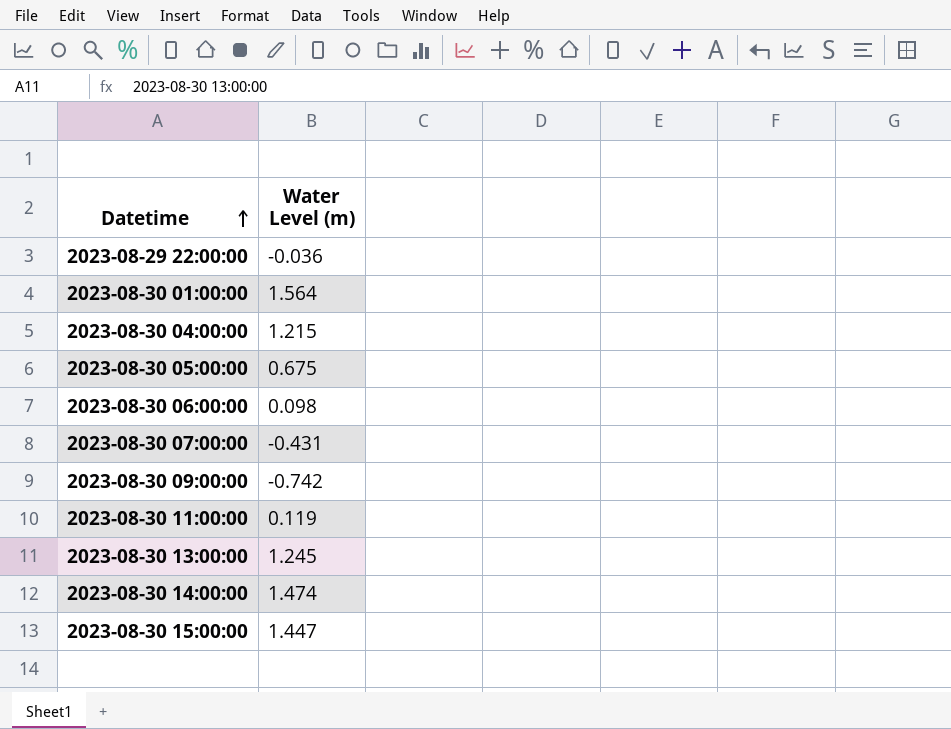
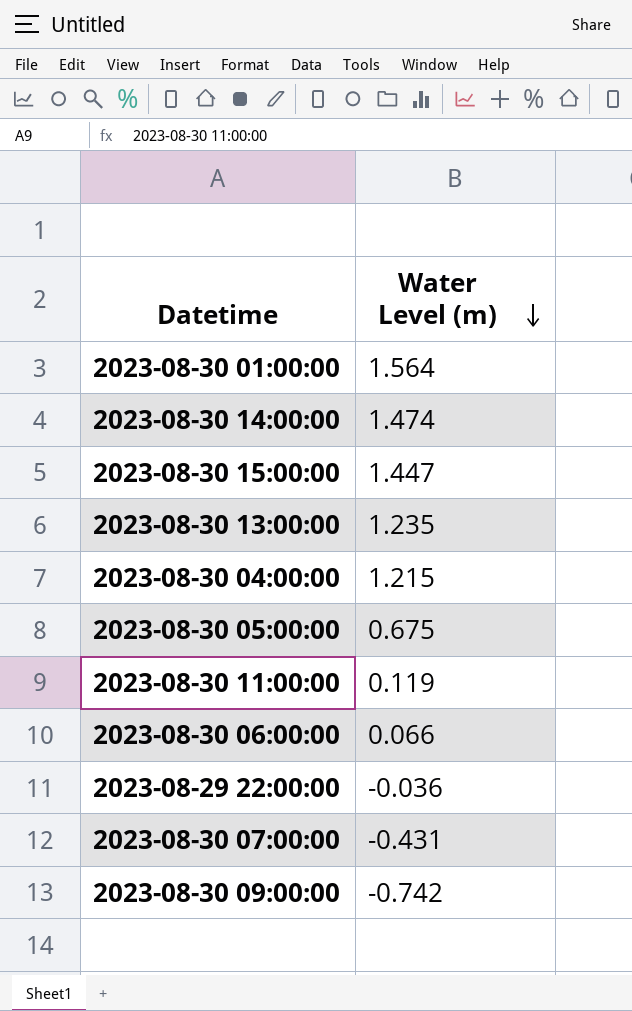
row order: Datetime ascending -> Water Level (m) descending
2023-08-30 13:00:00 | Water Level (m): 1.245 -> 1.235
2023-08-30 06:00:00 | Water Level (m): 0.098 -> 0.066

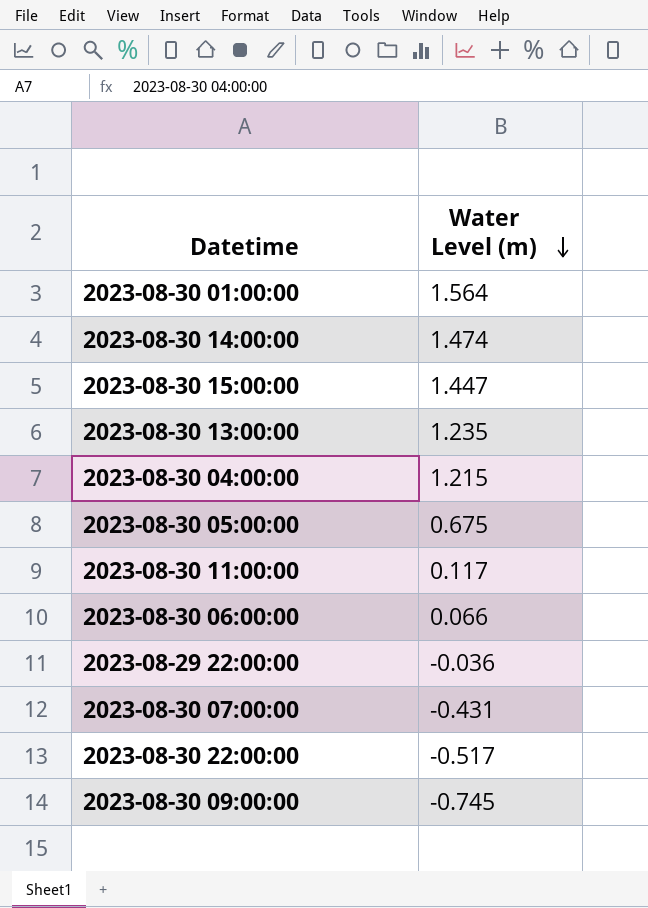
2023-08-30 11:00:00 | Water Level (m): 0.119 -> 0.117
row 2023-08-30 22:00:00: none -> -0.517
2023-08-30 09:00:00 | Water Level (m): -0.742 -> -0.745

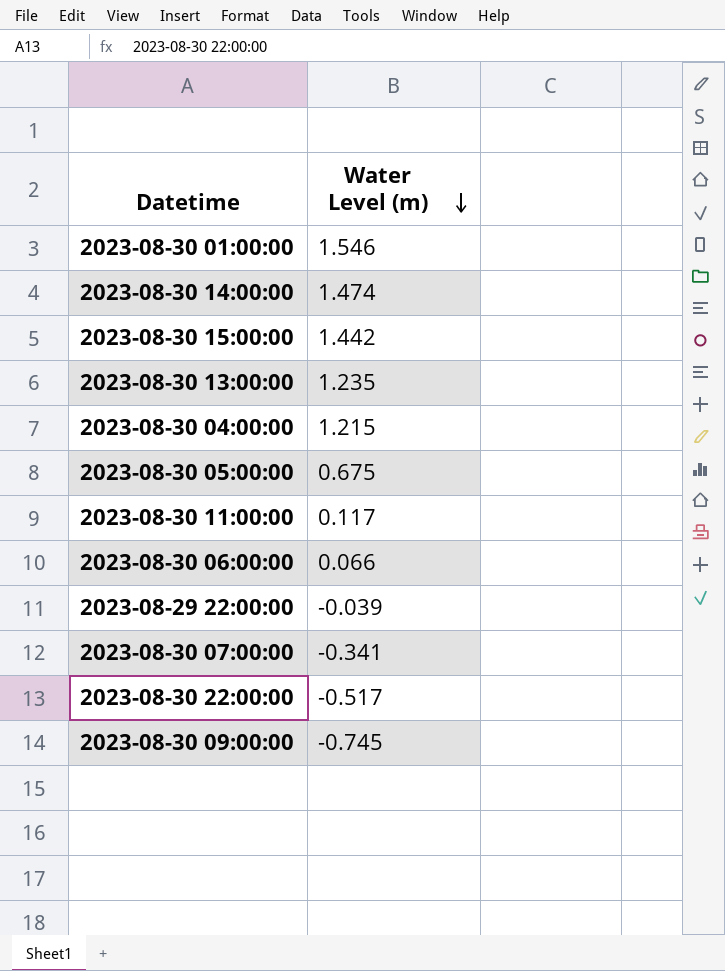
2023-08-30 01:00:00 | Water Level (m): 1.564 -> 1.546
2023-08-30 15:00:00 | Water Level (m): 1.447 -> 1.442
2023-08-29 22:00:00 | Water Level (m): -0.036 -> -0.039
2023-08-30 07:00:00 | Water Level (m): -0.431 -> -0.341

